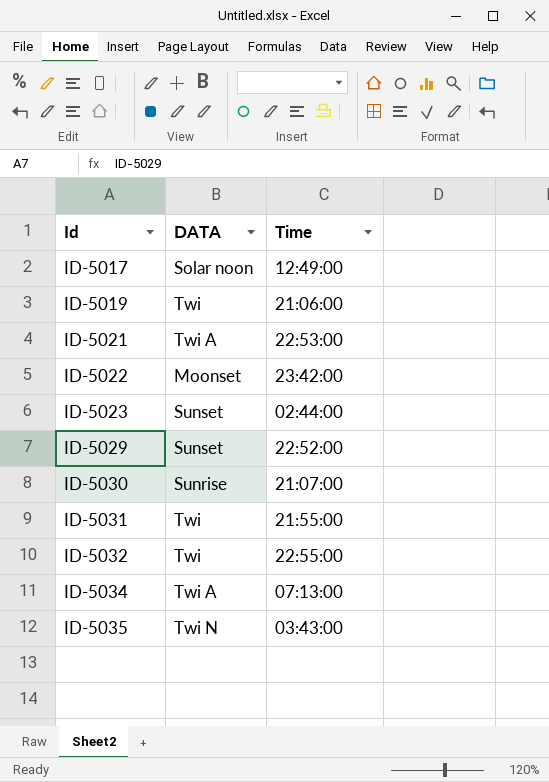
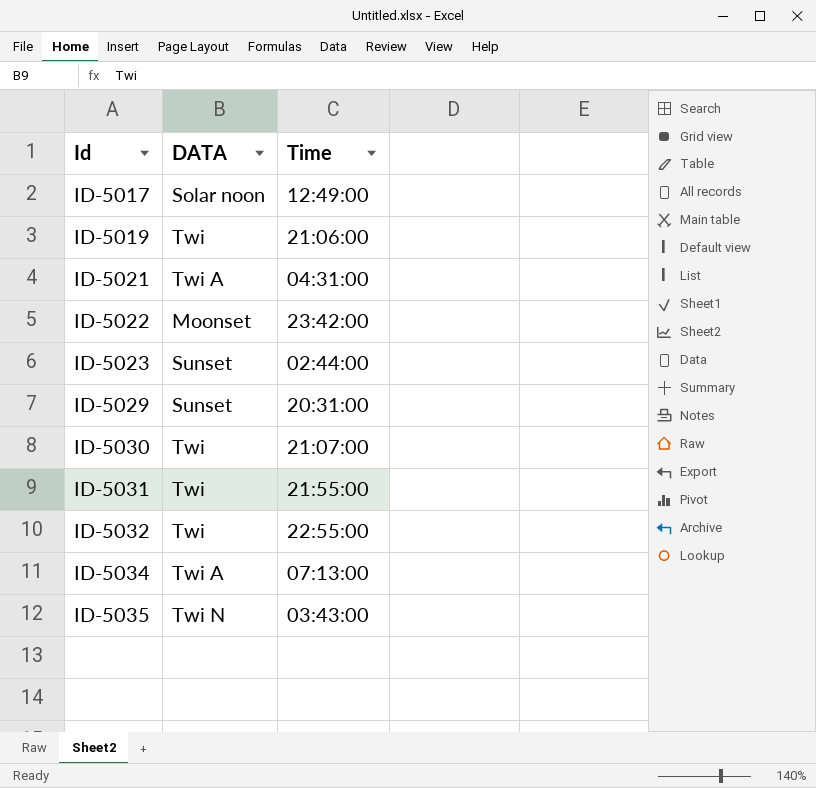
ID-5021 | Time: 22:53:00 -> 04:31:00
ID-5029 | Time: 22:52:00 -> 20:31:00
ID-5030 | DATA: Sunrise -> Twi

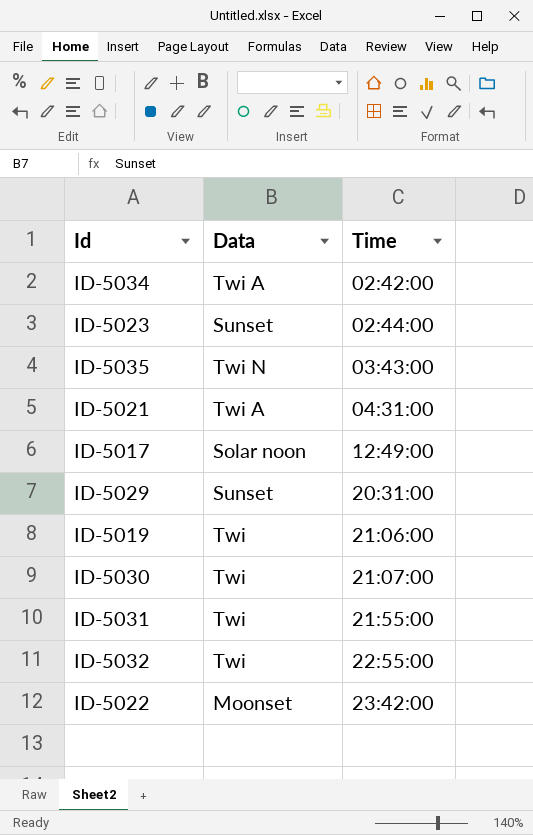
row order: Id ascending -> Time ascending
column name: DATA -> Data
ID-5034 | Time: 07:13:00 -> 02:42:00

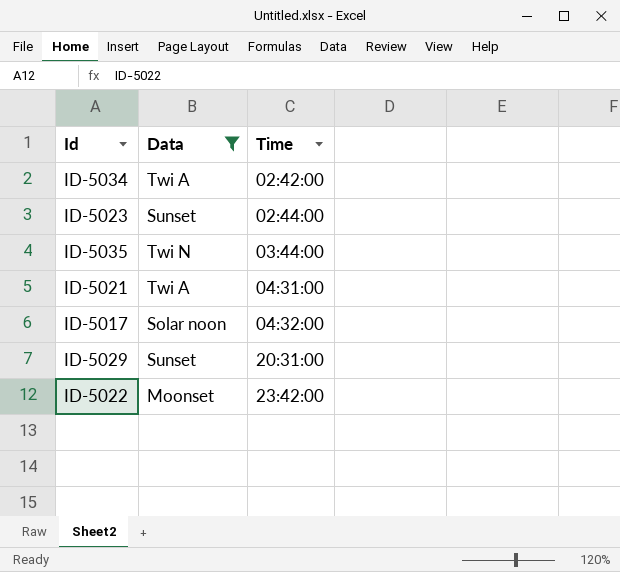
filter: none -> Data != Twi
ID-5035 | Time: 03:43:00 -> 03:44:00
ID-5017 | Time: 12:49:00 -> 04:32:00

